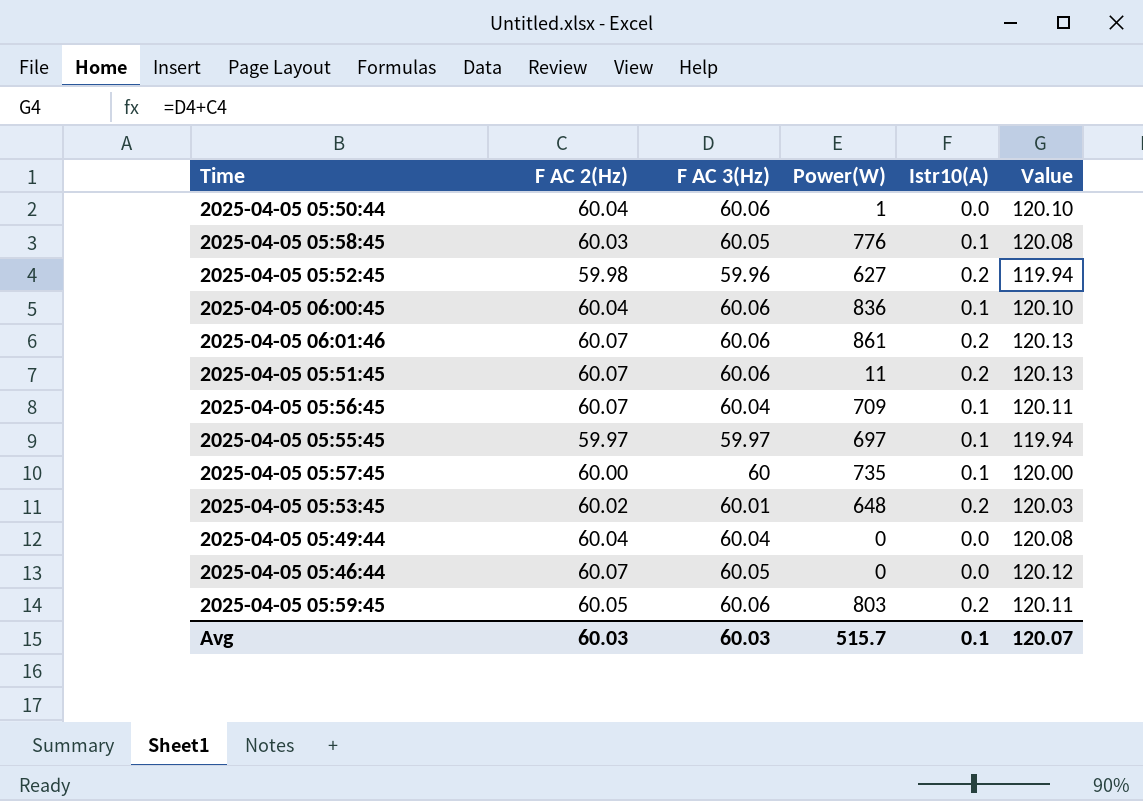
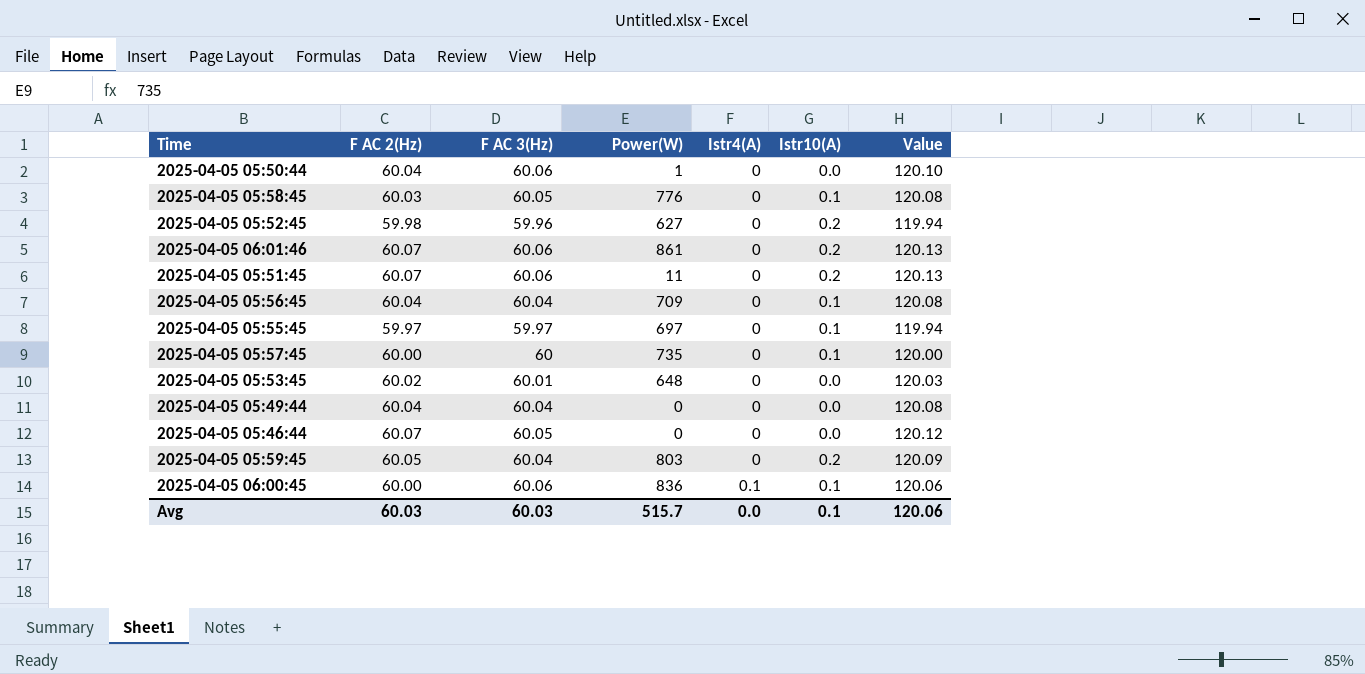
row order: none -> Istr4(A) ascending
column Istr4(A) | position: none -> 5
2025-04-05 05:56:45 | F AC 2(Hz): 60.07 -> 60.04
2025-04-05 05:56:45 | Value: 120.11 -> 120.08
2025-04-05 05:53:45 | Istr10(A): 0.2 -> 0.0
2025-04-05 05:59:45 | F AC 3(Hz): 60.06 -> 60.04
2025-04-05 05:59:45 | Value: 120.11 -> 120.09
2025-04-05 06:00:45 | F AC 2(Hz): 60.04 -> 60.00
2025-04-05 06:00:45 | Value: 120.10 -> 120.06
Avg | Value: 120.07 -> 120.06

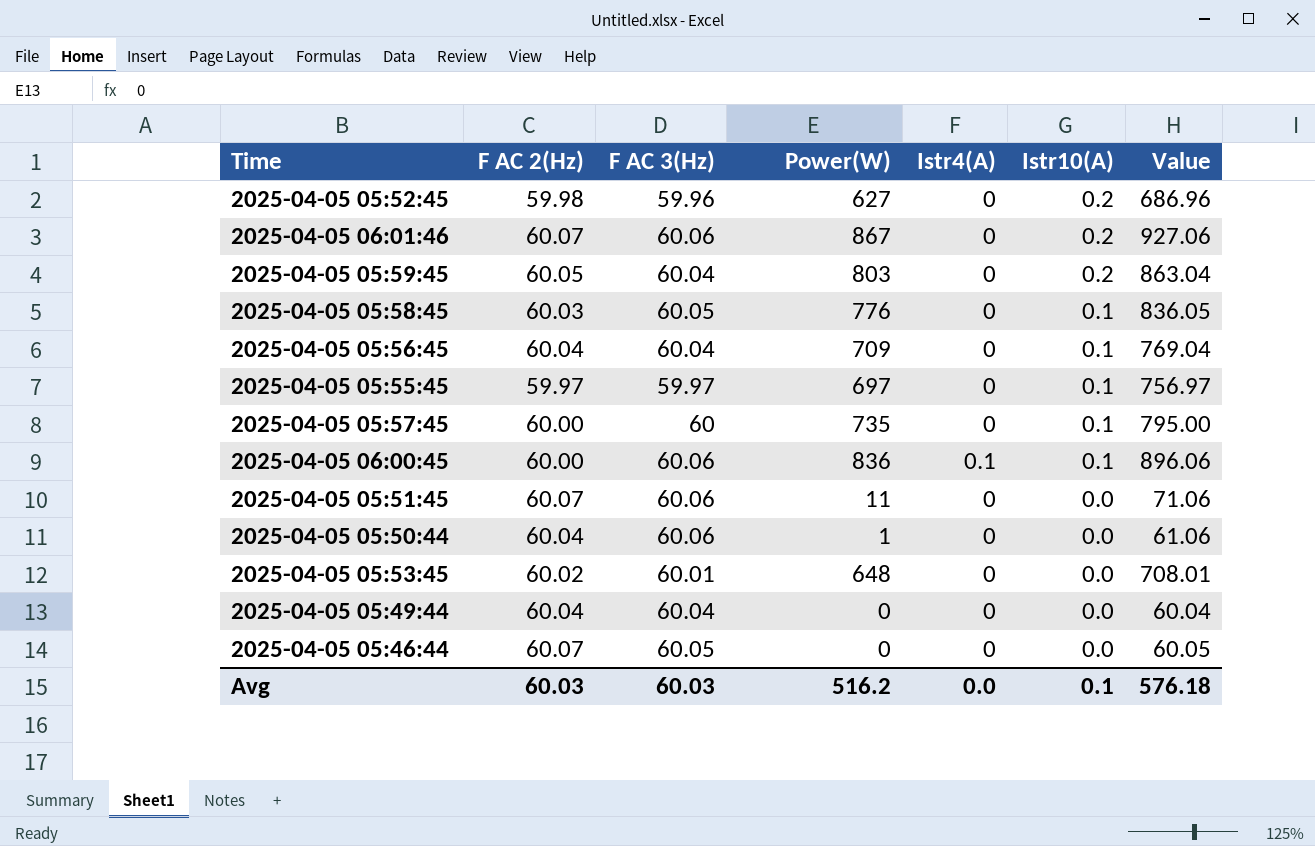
row order: Istr4(A) ascending -> Istr10(A) descending
column Value | formula: [F AC 2(Hz)] + [F AC 3(Hz)] -> [F AC 3(Hz)] + [Power(W)]
2025-04-05 06:01:46 | Power(W): 861 -> 867
2025-04-05 05:51:45 | Istr10(A): 0.2 -> 0.0
Avg | Power(W): 515.7 -> 516.2
Avg | Value: 120.06 -> 576.18

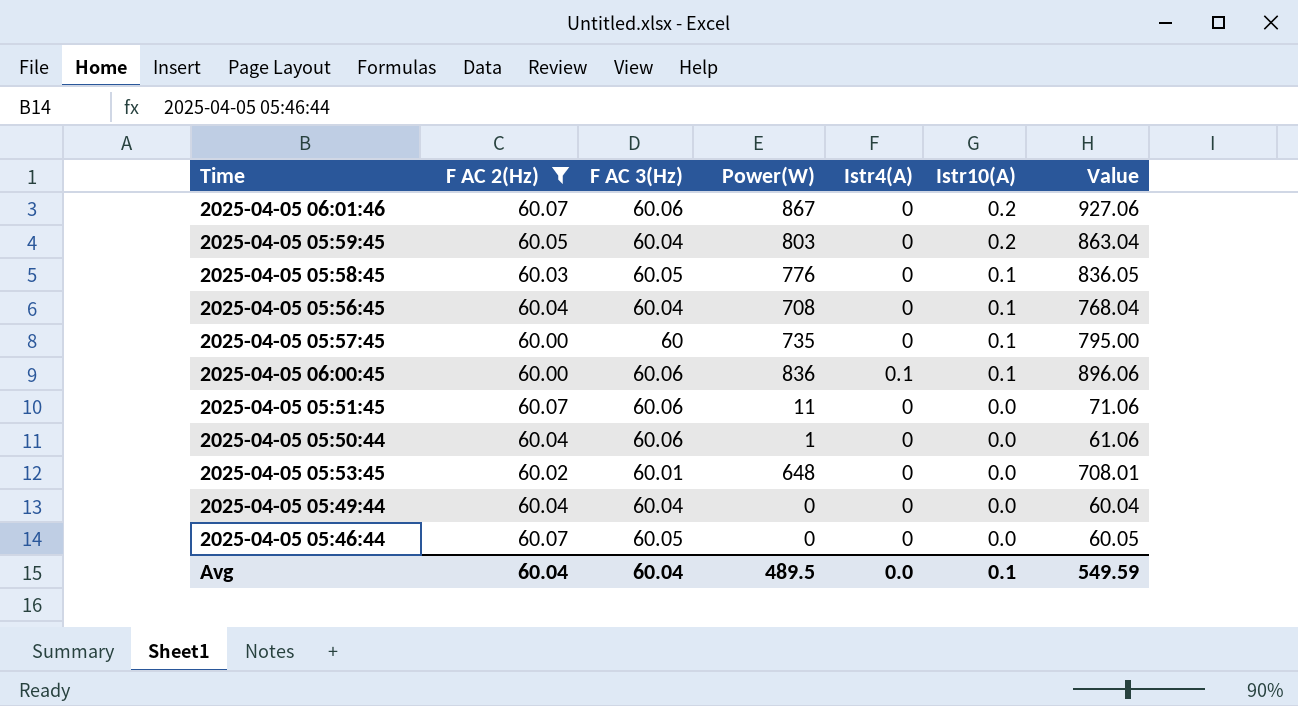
filter: none -> F AC 2(Hz) >= 60.00
2025-04-05 05:56:45 | Power(W): 709 -> 708
2025-04-05 05:56:45 | Value: 769.04 -> 768.04
Avg | F AC 2(Hz): 60.03 -> 60.04
Avg | F AC 3(Hz): 60.03 -> 60.04
Avg | Power(W): 516.2 -> 489.5
Avg | Value: 576.18 -> 549.59

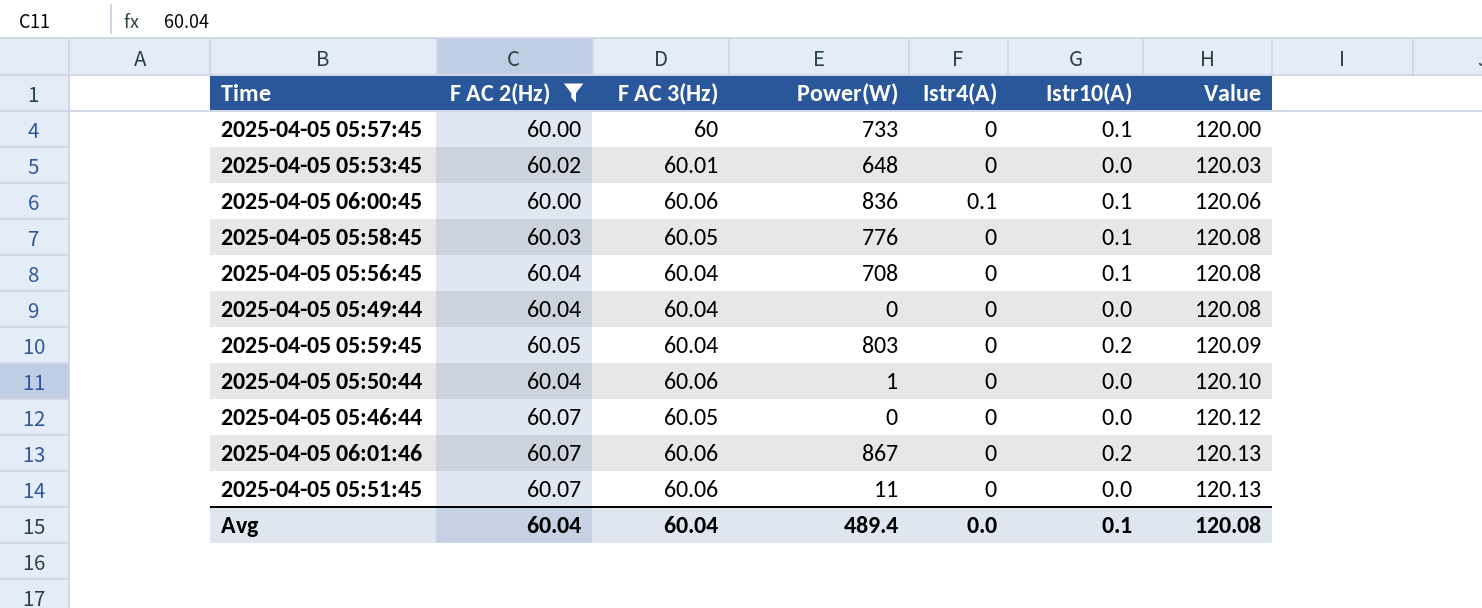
row order: Istr10(A) descending -> Value ascending
column Value | formula: [F AC 3(Hz)] + [Power(W)] -> [F AC 2(Hz)] + [F AC 3(Hz)]
2025-04-05 05:57:45 | Power(W): 735 -> 733
Avg | Power(W): 489.5 -> 489.4
Avg | Value: 549.59 -> 120.08

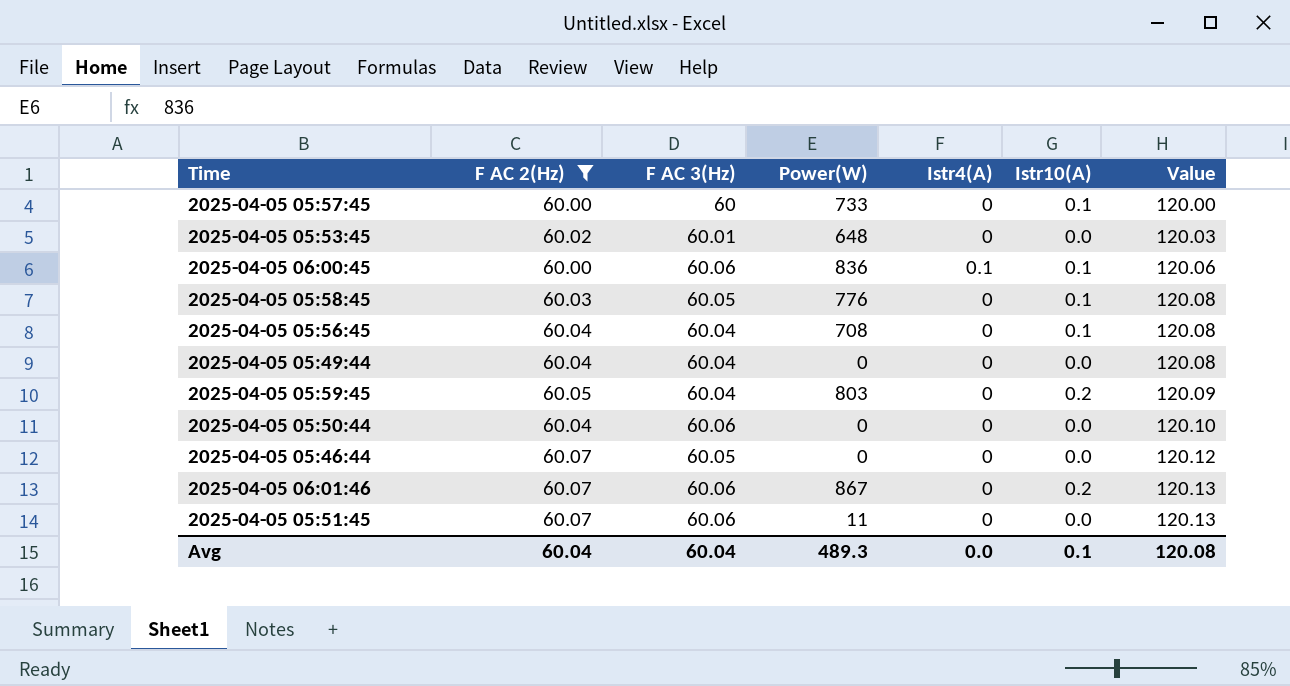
2025-04-05 05:50:44 | Power(W): 1 -> 0
Avg | Power(W): 489.4 -> 489.3

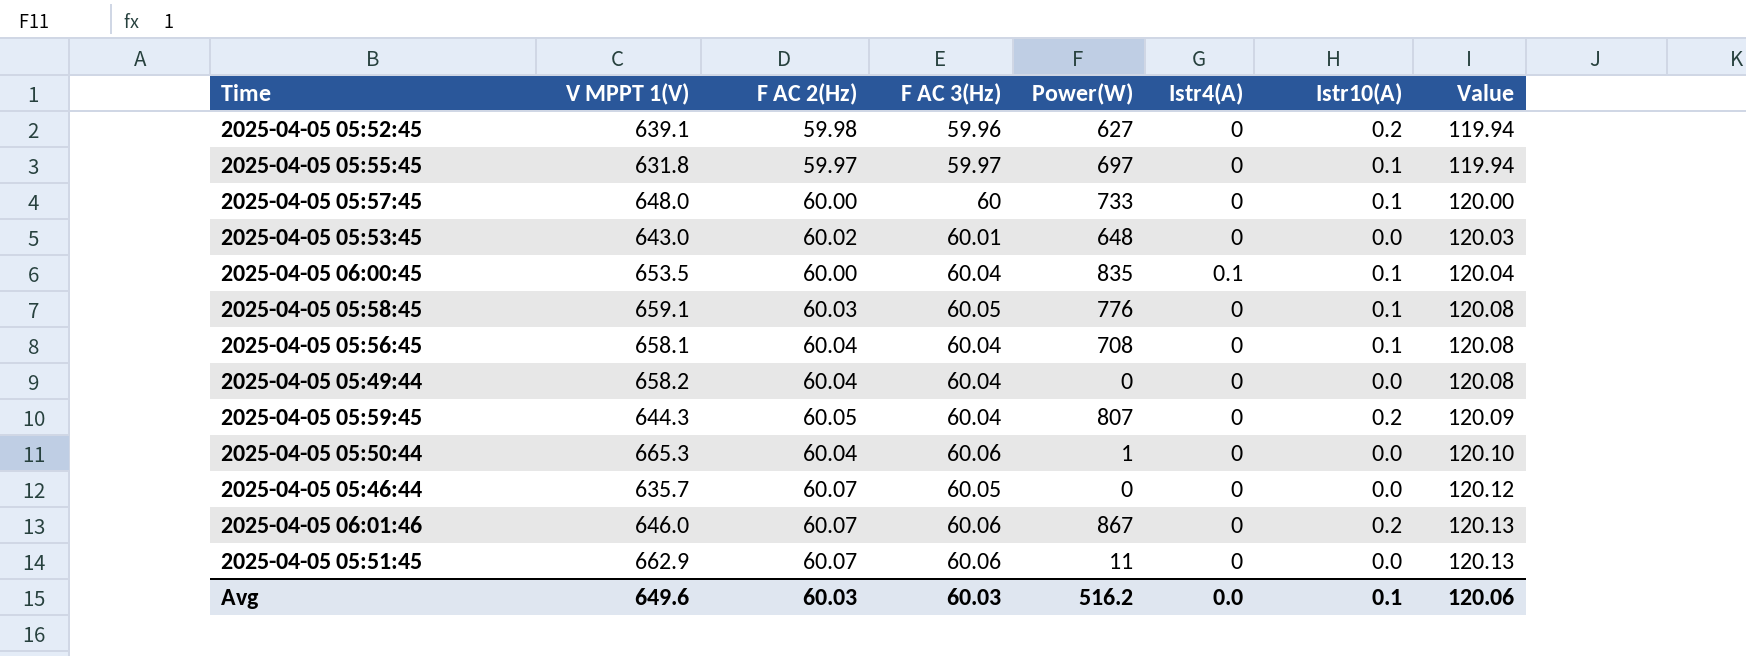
filter: F AC 2(Hz) >= 60.00 -> none
column V MPPT 1(V) | position: none -> 2
2025-04-05 06:00:45 | F AC 3(Hz): 60.06 -> 60.04
2025-04-05 06:00:45 | Power(W): 836 -> 835
2025-04-05 06:00:45 | Value: 120.06 -> 120.04
2025-04-05 05:59:45 | Power(W): 803 -> 807
2025-04-05 05:50:44 | Power(W): 0 -> 1
Avg | F AC 2(Hz): 60.04 -> 60.03
Avg | F AC 3(Hz): 60.04 -> 60.03
Avg | Power(W): 489.3 -> 516.2
Avg | Value: 120.08 -> 120.06

